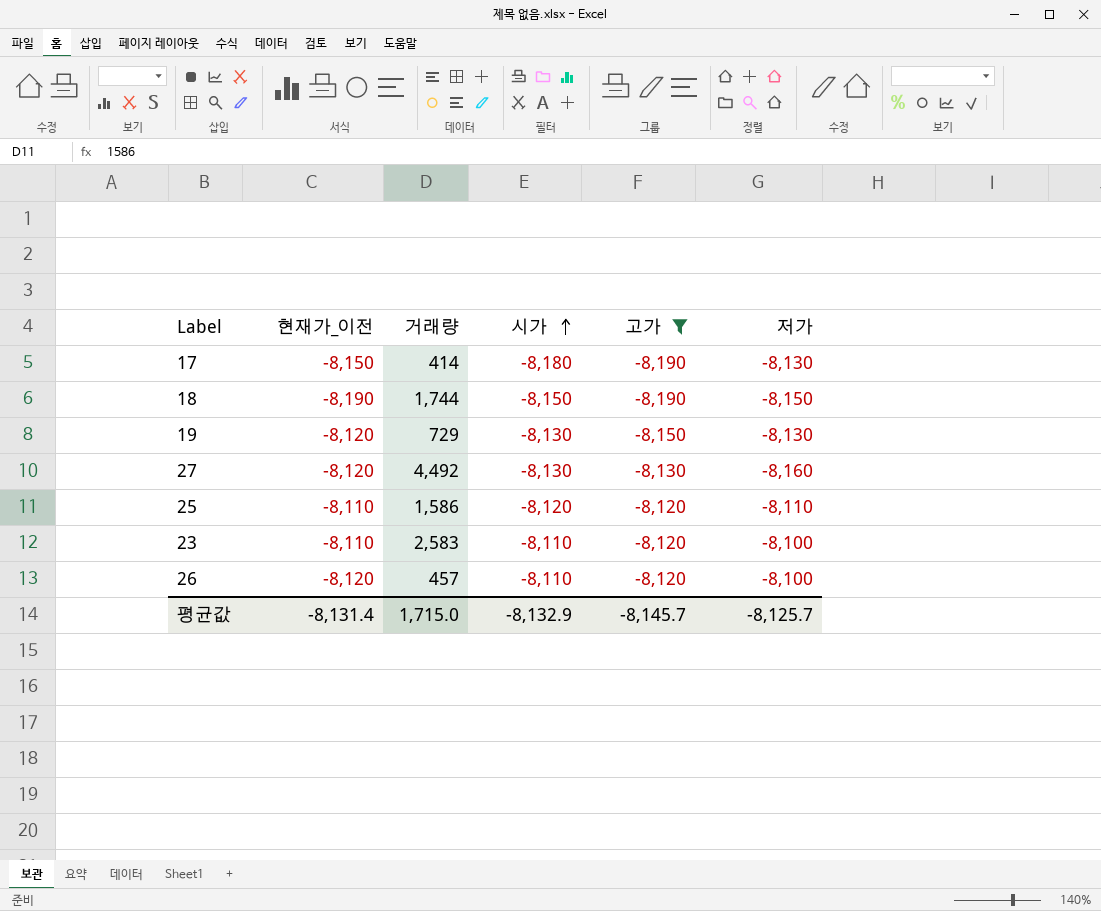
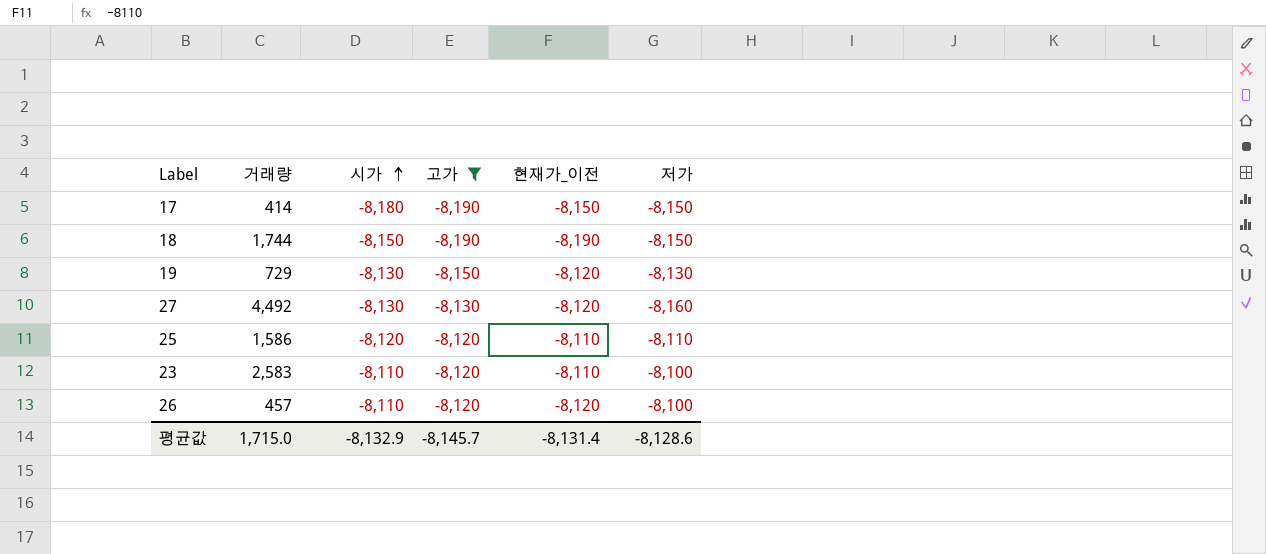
column 현재가_이전 | position: 2 -> 5
17 | 저가: -8,130 -> -8,150
평균값 | 저가: -8,125.7 -> -8,128.6

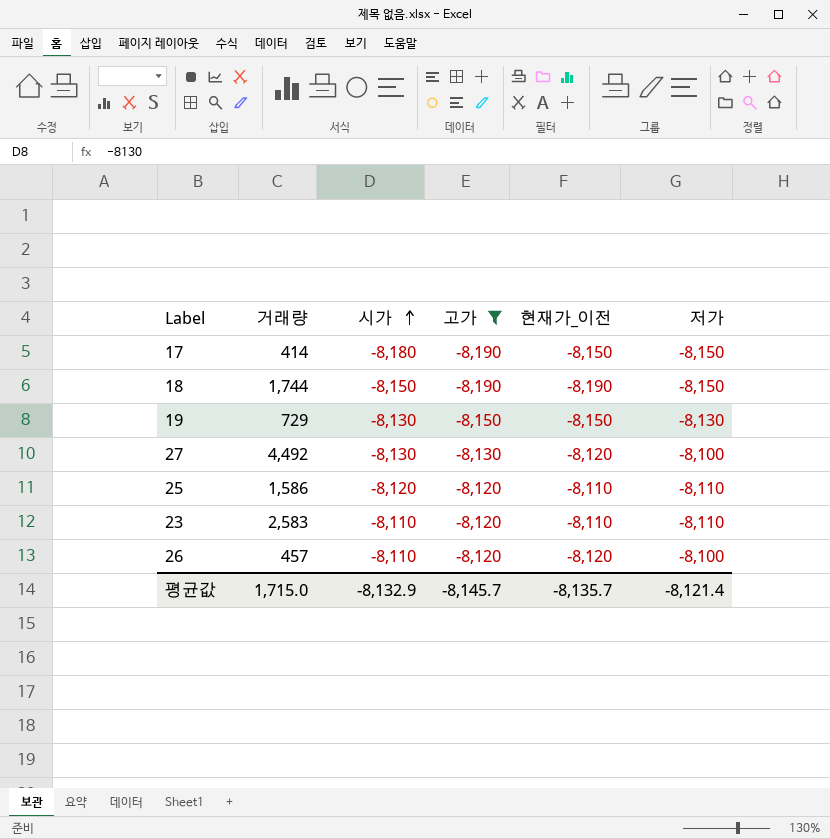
19 | 현재가_이전: -8,120 -> -8,150
27 | 저가: -8,160 -> -8,100
23 | 저가: -8,100 -> -8,110
평균값 | 현재가_이전: -8,131.4 -> -8,135.7
평균값 | 저가: -8,128.6 -> -8,121.4

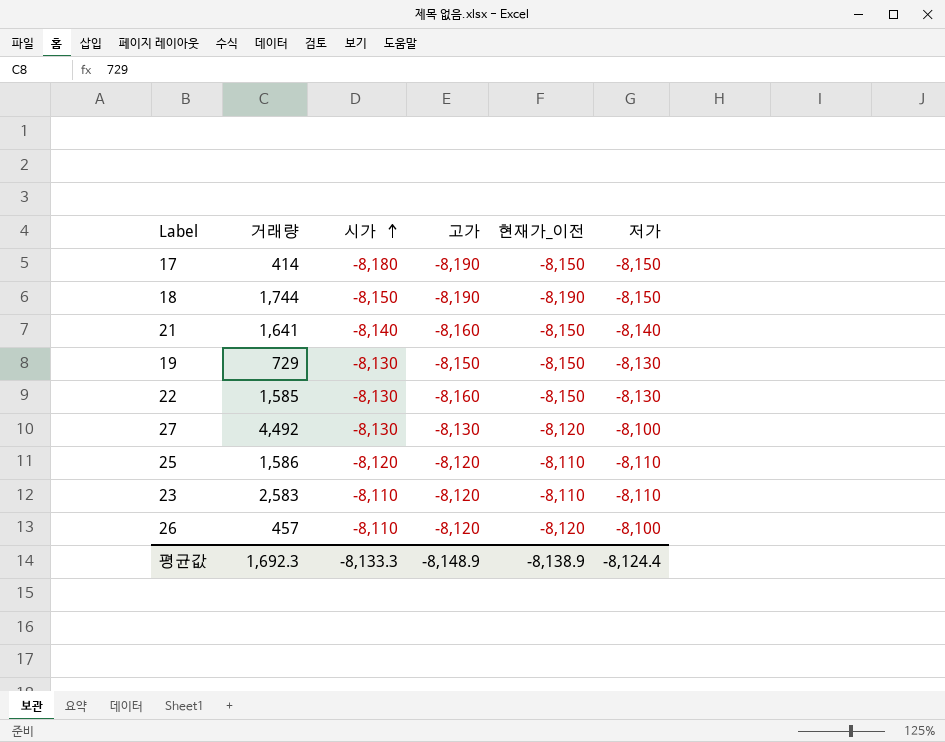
filter: 고가 != -8,160 -> none
평균값 | 거래량: 1,715.0 -> 1,692.3
평균값 | 시가: -8,132.9 -> -8,133.3
평균값 | 고가: -8,145.7 -> -8,148.9
평균값 | 현재가_이전: -8,135.7 -> -8,138.9
평균값 | 저가: -8,121.4 -> -8,124.4

